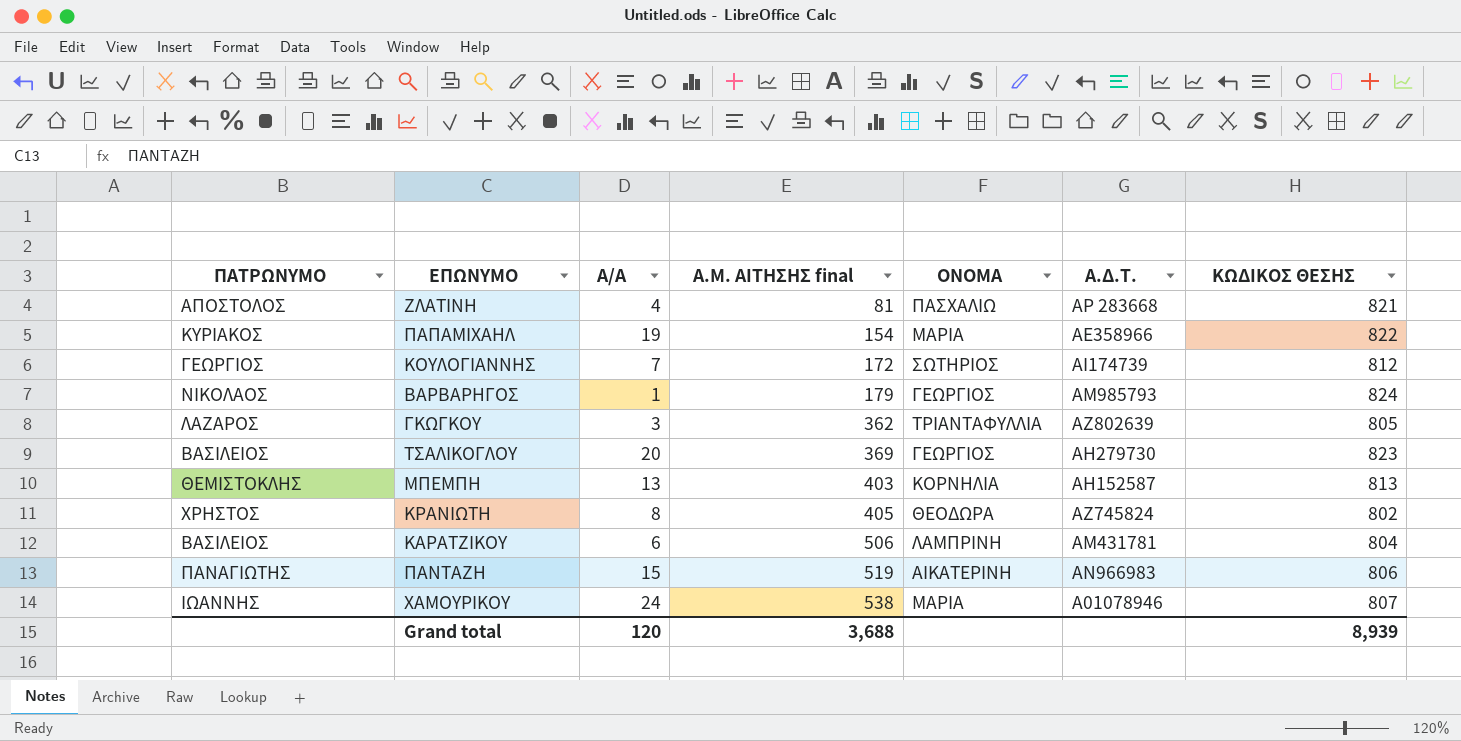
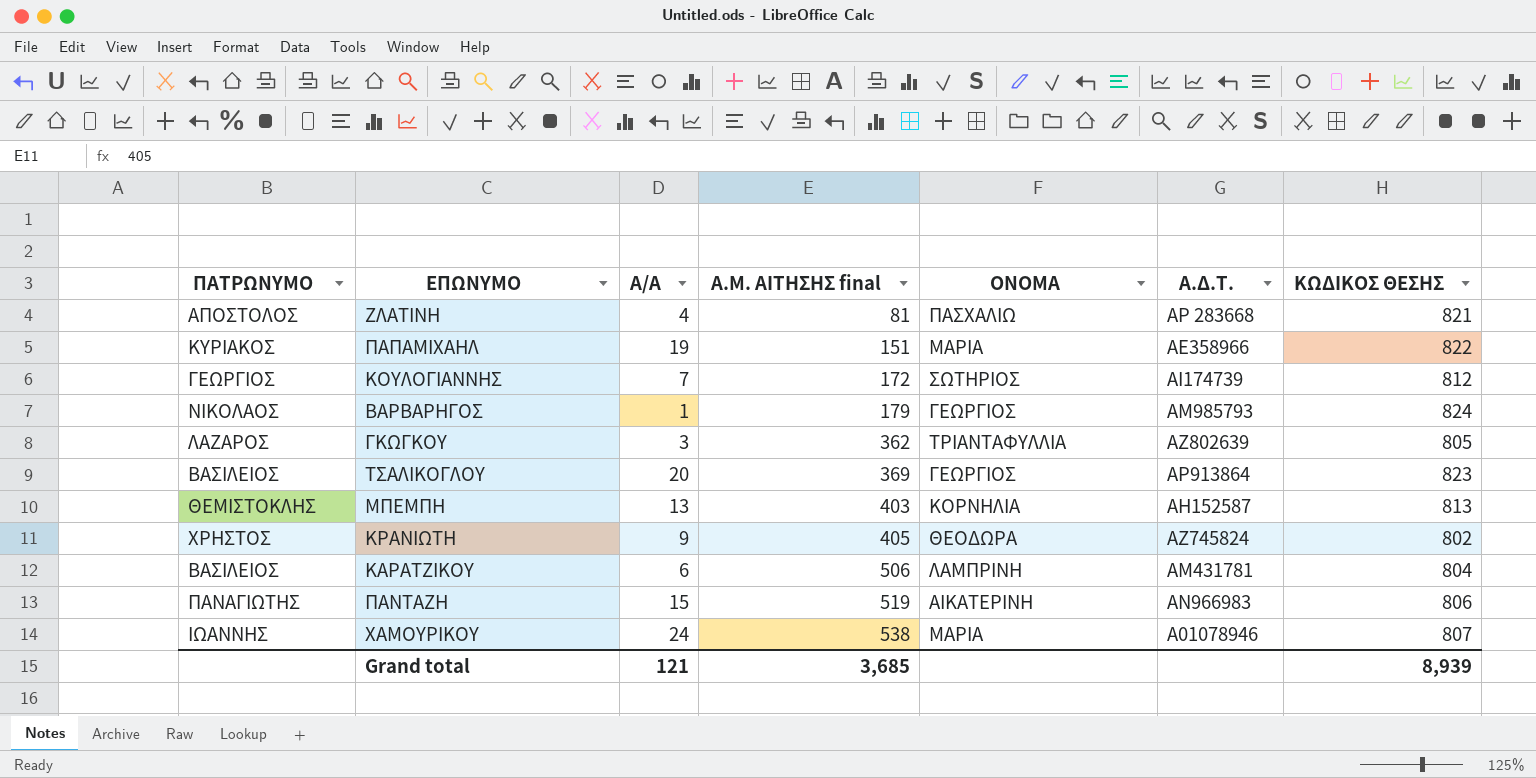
ΠΑΠΑΜΙΧΑΗΛ | Α.Μ. ΑΙΤΗΣΗΣ final: 154 -> 151
ΤΣΑΛΙΚΟΓΛΟΥ | Α.Δ.Τ.: ΑΗ279730 -> ΑΡ913864
ΚΡΑΝΙΩΤΗ | Α/Α: 8 -> 9
Grand total | Α/Α: 120 -> 121
Grand total | Α.Μ. ΑΙΤΗΣΗΣ final: 3,688 -> 3,685

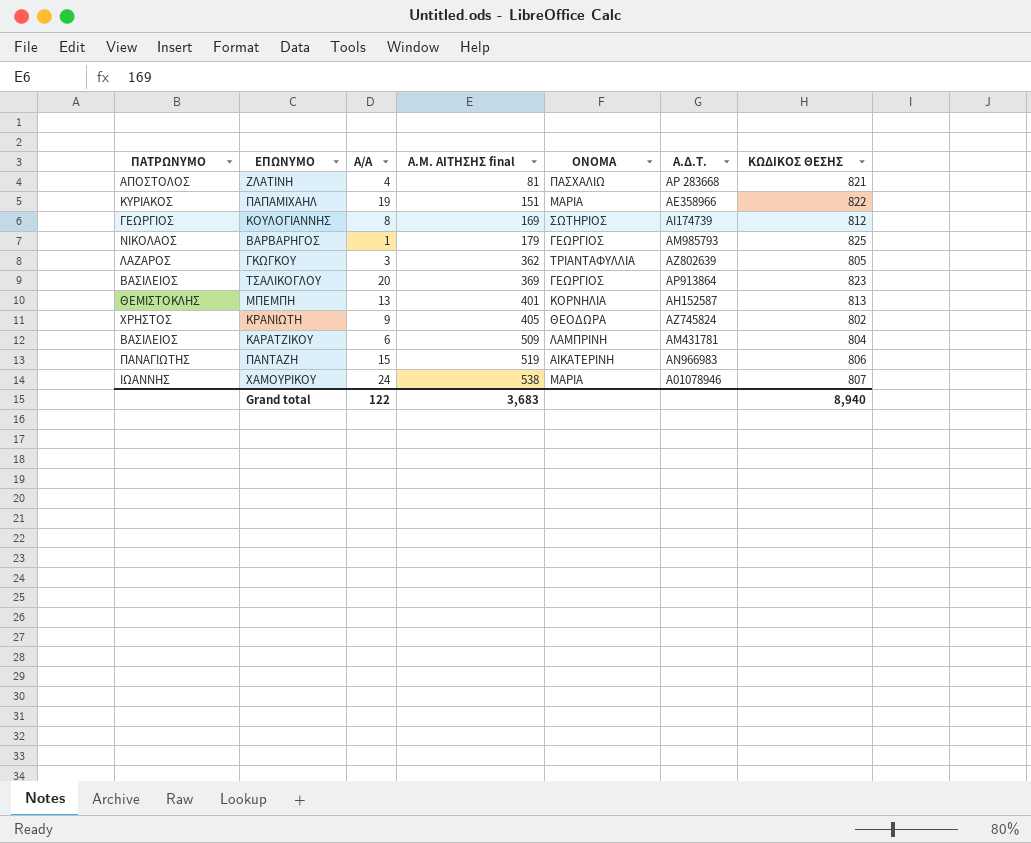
ΚΟΥΛΟΓΙΑΝΝΗΣ | Α/Α: 7 -> 8
ΚΟΥΛΟΓΙΑΝΝΗΣ | Α.Μ. ΑΙΤΗΣΗΣ final: 172 -> 169
ΒΑΡΒΑΡΗΓΟΣ | ΚΩΔΙΚΟΣ ΘΕΣΗΣ: 824 -> 825
ΜΠΕΜΠΗ | Α.Μ. ΑΙΤΗΣΗΣ final: 403 -> 401
ΚΑΡΑΤΖΙΚΟΥ | Α.Μ. ΑΙΤΗΣΗΣ final: 506 -> 509
Grand total | Α/Α: 121 -> 122
Grand total | Α.Μ. ΑΙΤΗΣΗΣ final: 3,685 -> 3,683
Grand total | ΚΩΔΙΚΟΣ ΘΕΣΗΣ: 8,939 -> 8,940

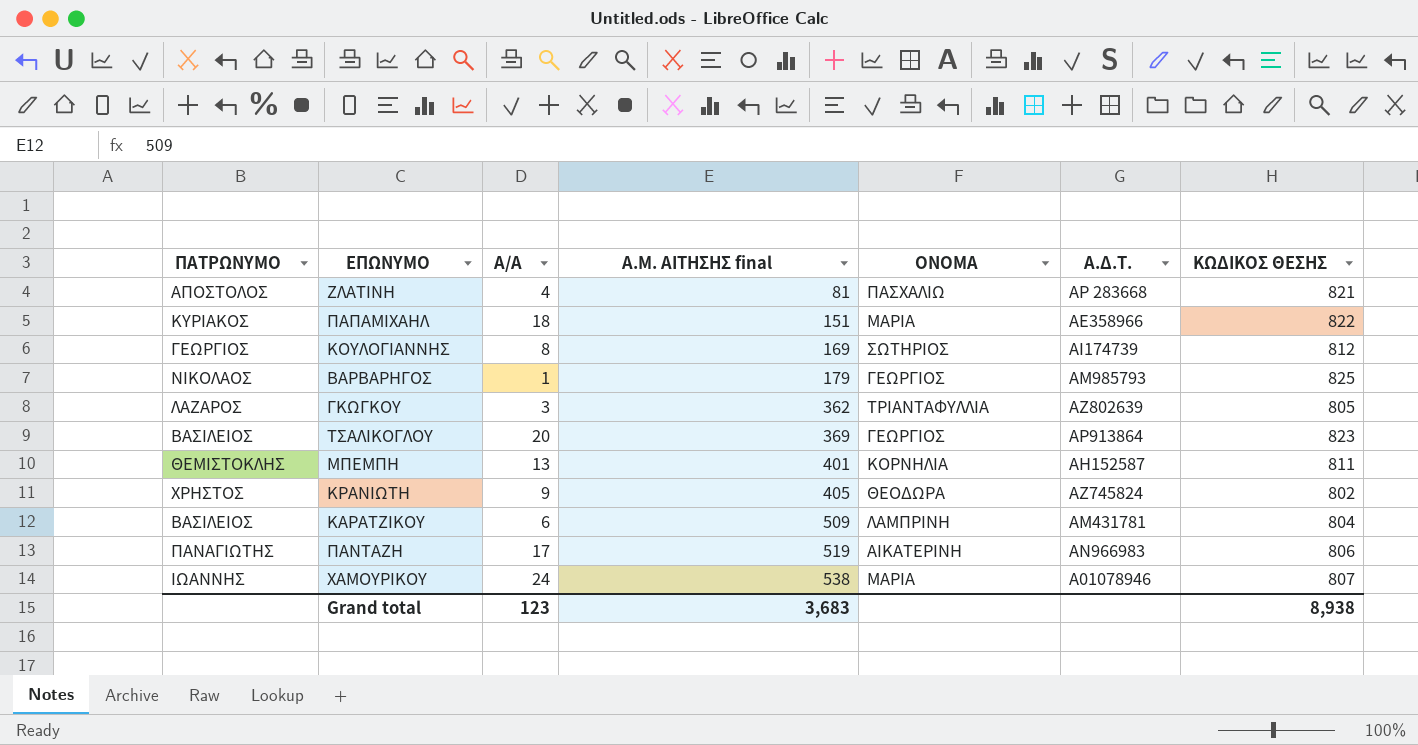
ΠΑΠΑΜΙΧΑΗΛ | Α/Α: 19 -> 18
ΜΠΕΜΠΗ | ΚΩΔΙΚΟΣ ΘΕΣΗΣ: 813 -> 811
ΠΑΝΤΑΖΗ | Α/Α: 15 -> 17
Grand total | Α/Α: 122 -> 123
Grand total | ΚΩΔΙΚΟΣ ΘΕΣΗΣ: 8,940 -> 8,938

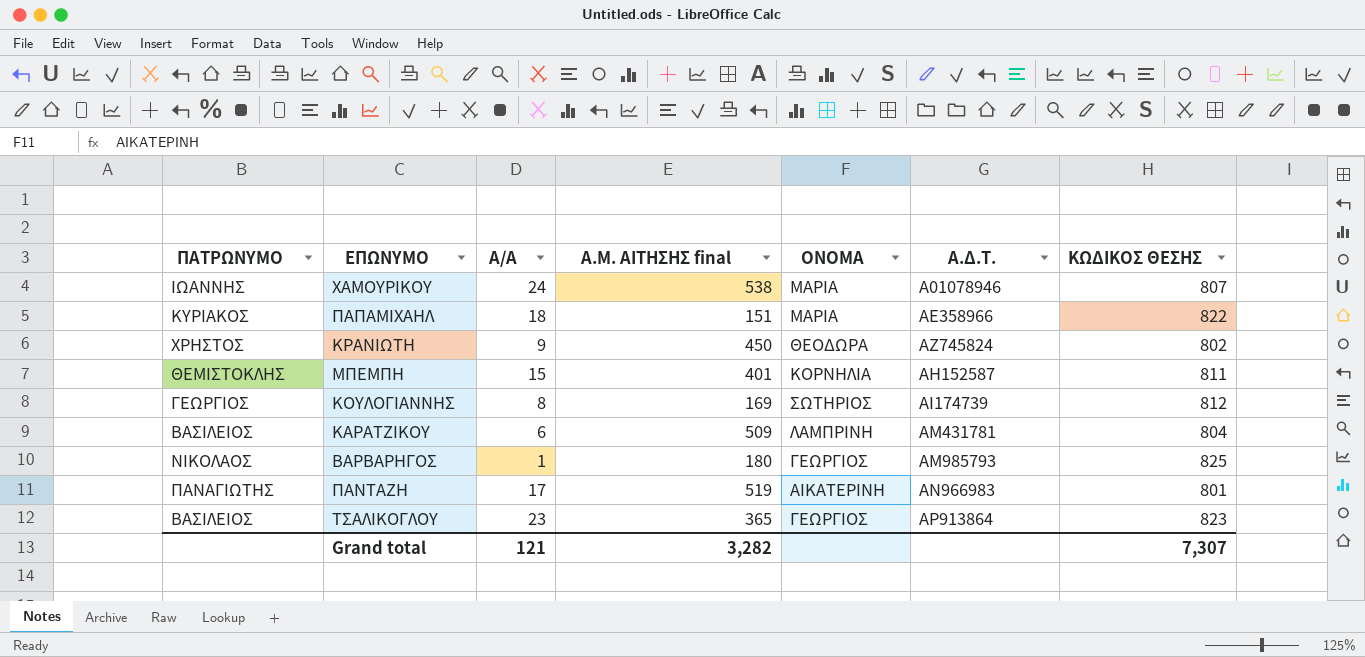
row order: Α.Μ. ΑΙΤΗΣΗΣ final ascending -> Α.Δ.Τ. ascending
row ΖΛΑΤΙΝΗ: ΑΠΟΣΤΟΛΟΣ | 4 | 81 | ΠΑΣΧΑΛΙΩ | AP 283668 | 821 -> none
row ΓΚΩΓΚΟΥ: ΛΑΖΑΡΟΣ | 3 | 362 | ΤΡΙΑΝΤΑΦΥΛΛΙΑ | ΑΖ802639 | 805 -> none
ΚΡΑΝΙΩΤΗ | Α.Μ. ΑΙΤΗΣΗΣ final: 405 -> 450
ΜΠΕΜΠΗ | Α/Α: 13 -> 15
ΒΑΡΒΑΡΗΓΟΣ | Α.Μ. ΑΙΤΗΣΗΣ final: 179 -> 180
ΠΑΝΤΑΖΗ | ΚΩΔΙΚΟΣ ΘΕΣΗΣ: 806 -> 801
ΤΣΑΛΙΚΟΓΛΟΥ | Α/Α: 20 -> 23
ΤΣΑΛΙΚΟΓΛΟΥ | Α.Μ. ΑΙΤΗΣΗΣ final: 369 -> 365
Grand total | Α/Α: 123 -> 121
Grand total | Α.Μ. ΑΙΤΗΣΗΣ final: 3,683 -> 3,282
Grand total | ΚΩΔΙΚΟΣ ΘΕΣΗΣ: 8,938 -> 7,307

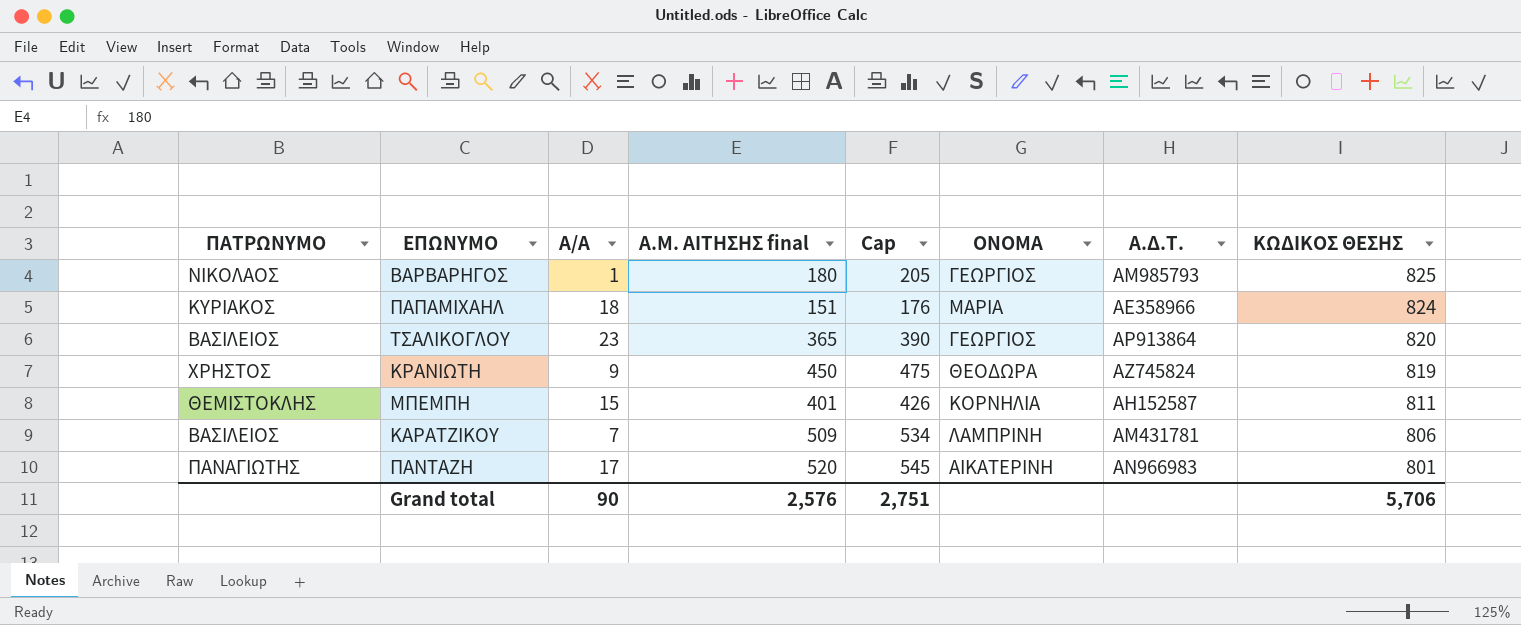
row order: Α.Δ.Τ. ascending -> ΚΩΔΙΚΟΣ ΘΕΣΗΣ descending
column Cap | formula: none -> [Α.Μ. ΑΙΤΗΣΗΣ final] + 25
row ΧΑΜΟΥΡΙΚΟΥ: ΙΩΑΝΝΗΣ | 24 | 538 | ΜΑΡΙΑ | Α01078946 | 807 -> none
row ΚΟΥΛΟΓΙΑΝΝΗΣ: ΓΕΩΡΓΙΟΣ | 8 | 169 | ΣΩΤΗΡΙΟΣ | ΑΙ174739 | 812 -> none
ΠΑΠΑΜΙΧΑΗΛ | ΚΩΔΙΚΟΣ ΘΕΣΗΣ: 822 -> 824
ΤΣΑΛΙΚΟΓΛΟΥ | ΚΩΔΙΚΟΣ ΘΕΣΗΣ: 823 -> 820
ΚΡΑΝΙΩΤΗ | ΚΩΔΙΚΟΣ ΘΕΣΗΣ: 802 -> 819
ΚΑΡΑΤΖΙΚΟΥ | Α/Α: 6 -> 7
ΚΑΡΑΤΖΙΚΟΥ | ΚΩΔΙΚΟΣ ΘΕΣΗΣ: 804 -> 806
ΠΑΝΤΑΖΗ | Α.Μ. ΑΙΤΗΣΗΣ final: 519 -> 520
Grand total | Α/Α: 121 -> 90
Grand total | Α.Μ. ΑΙΤΗΣΗΣ final: 3,282 -> 2,576
Grand total | ΚΩΔΙΚΟΣ ΘΕΣΗΣ: 7,307 -> 5,706

